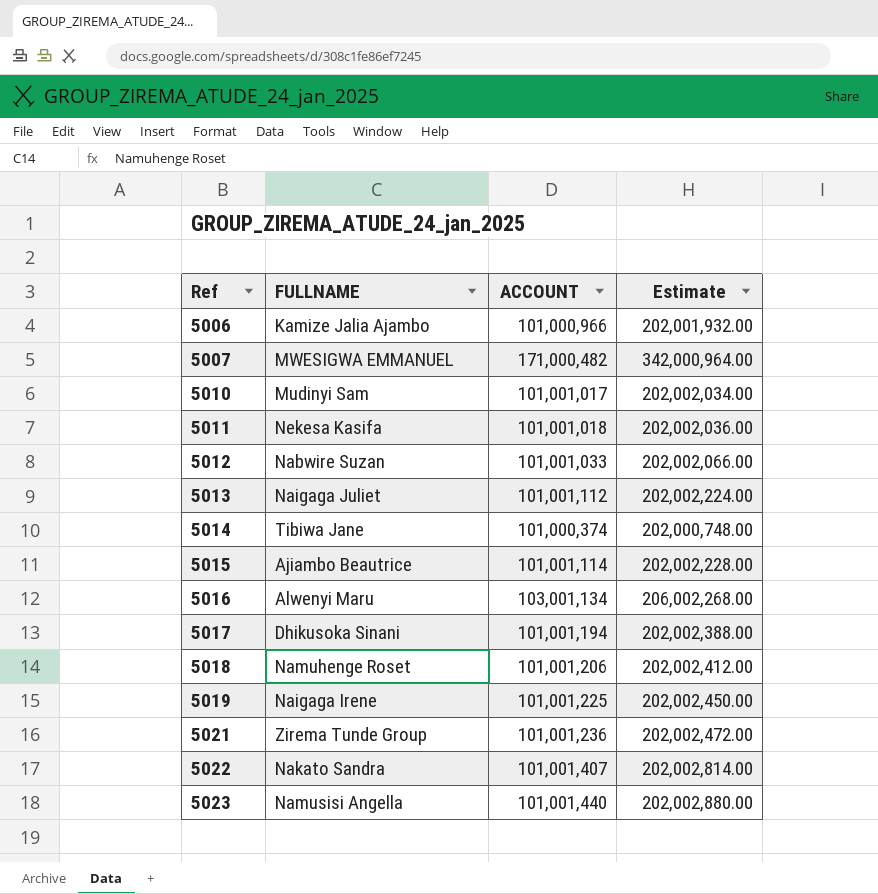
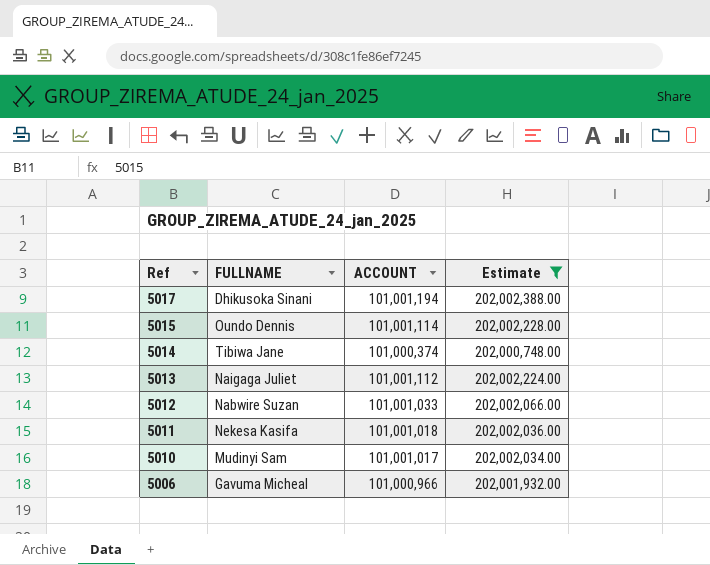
filter: none -> Estimate <= 202,002,388.00
row order: Ref ascending -> Ref descending
5015 | FULLNAME: Ajiambo Beautrice -> Oundo Dennis
5006 | FULLNAME: Kamize Jalia Ajambo -> Gavuma Micheal

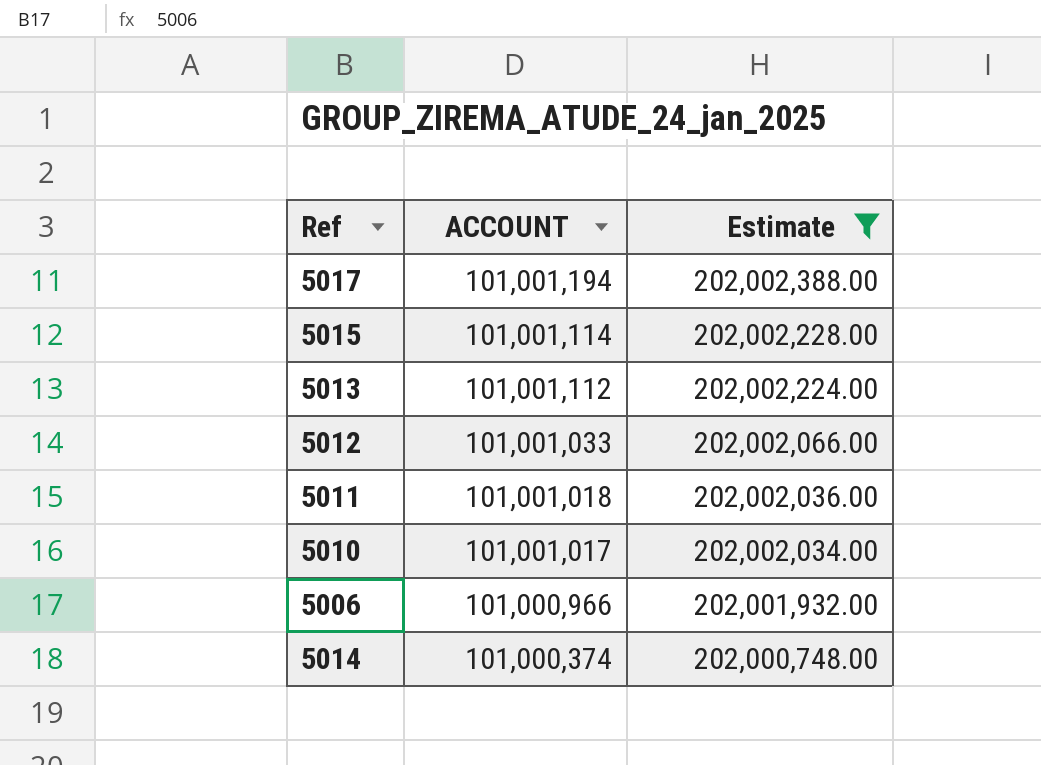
row order: Ref descending -> ACCOUNT descending
column FULLNAME | position: 2 -> none

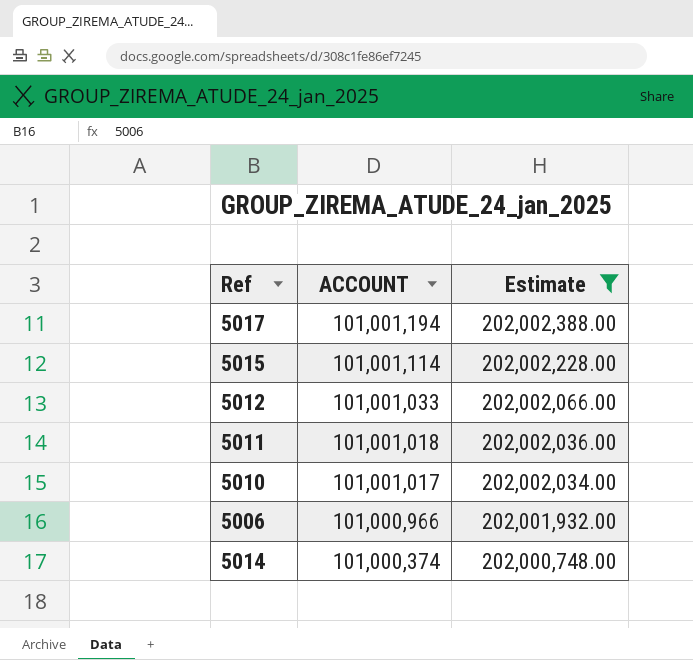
row 5013: 101,001,112 | 202,002,224.00 -> none

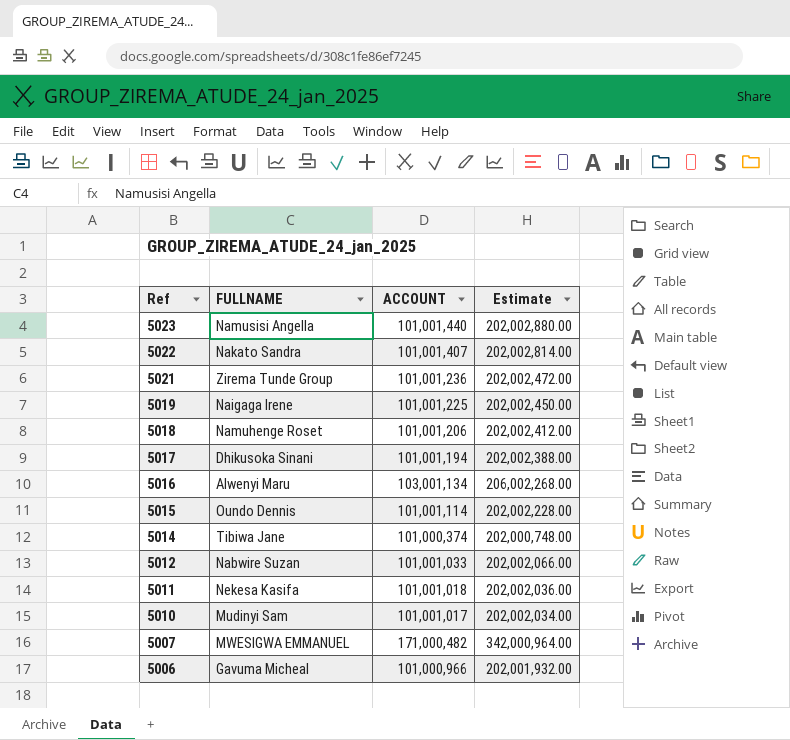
filter: Estimate <= 202,002,388.00 -> none
row order: ACCOUNT descending -> Ref descending
column FULLNAME | position: none -> 2

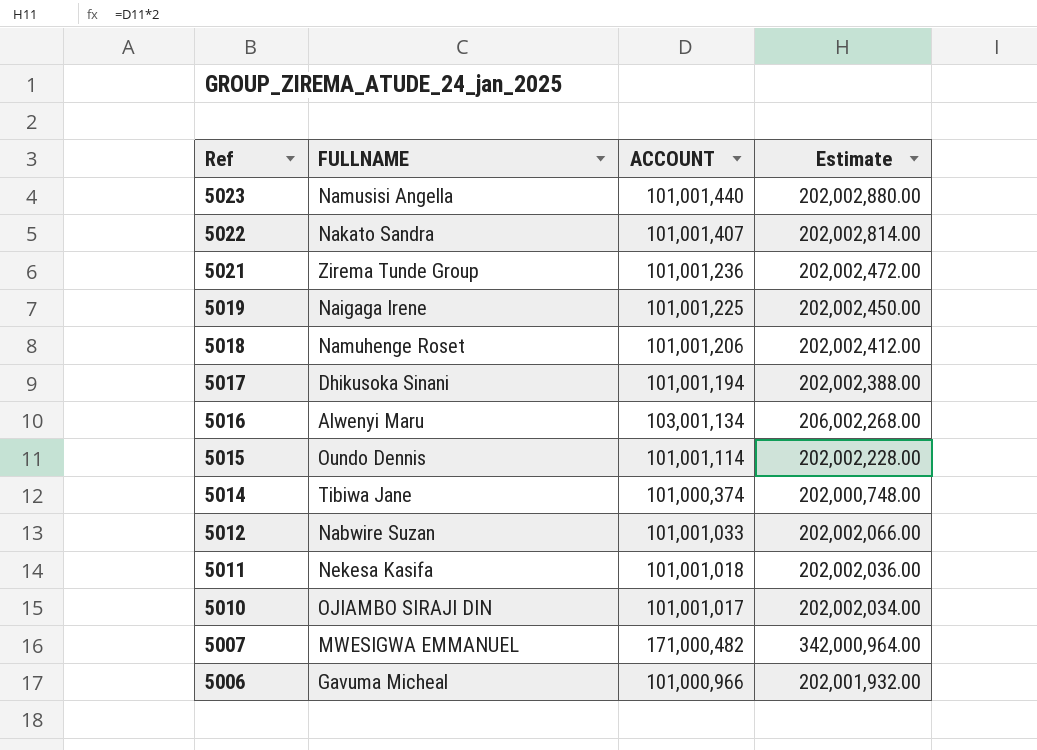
5010 | FULLNAME: Mudinyi Sam -> OJIAMBO SIRAJI DIN

